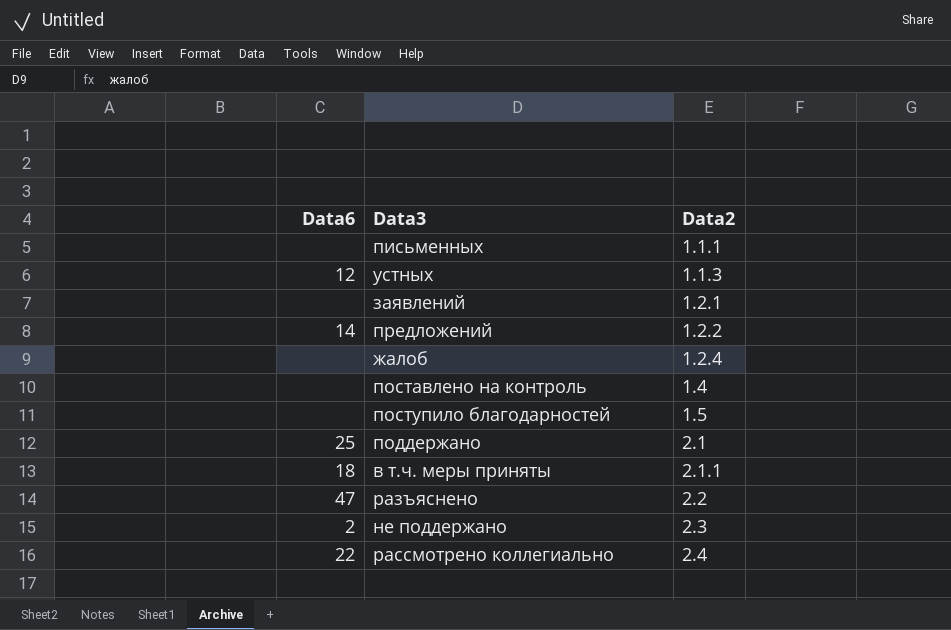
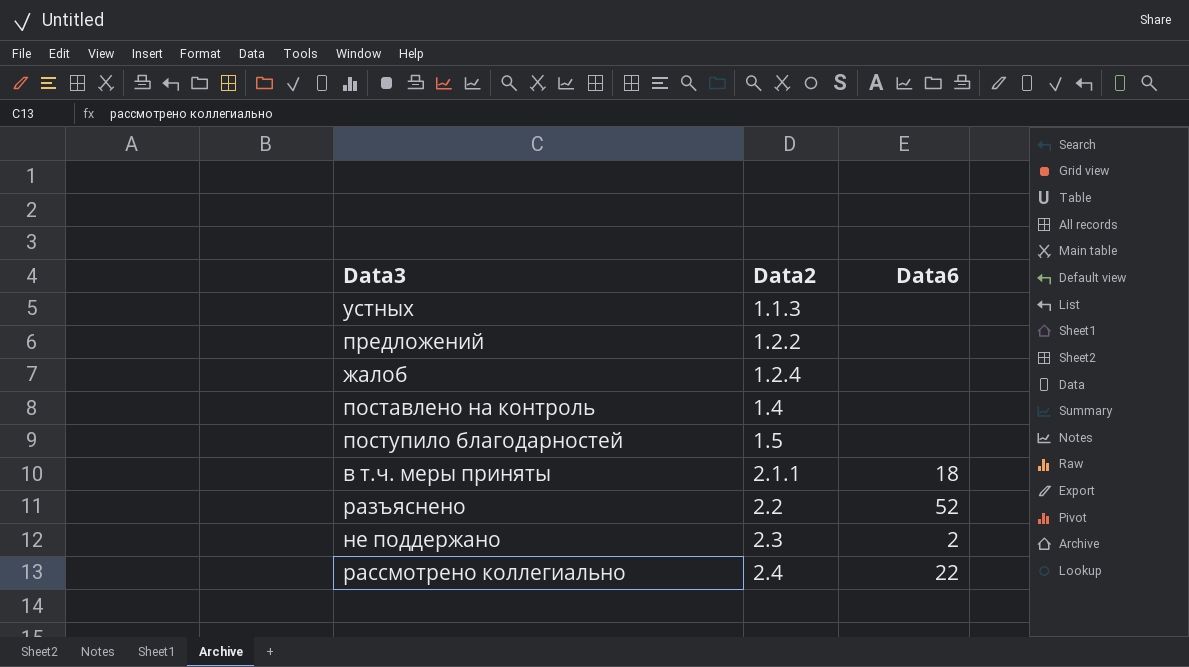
column Data6 | position: 1 -> 3
row письменных: none | 1.1.1 -> none
row заявлений: none | 1.2.1 -> none
row поддержано: 25 | 2.1 -> none
устных | Data6: 12 -> none
предложений | Data6: 14 -> none
разъяснено | Data6: 47 -> 52

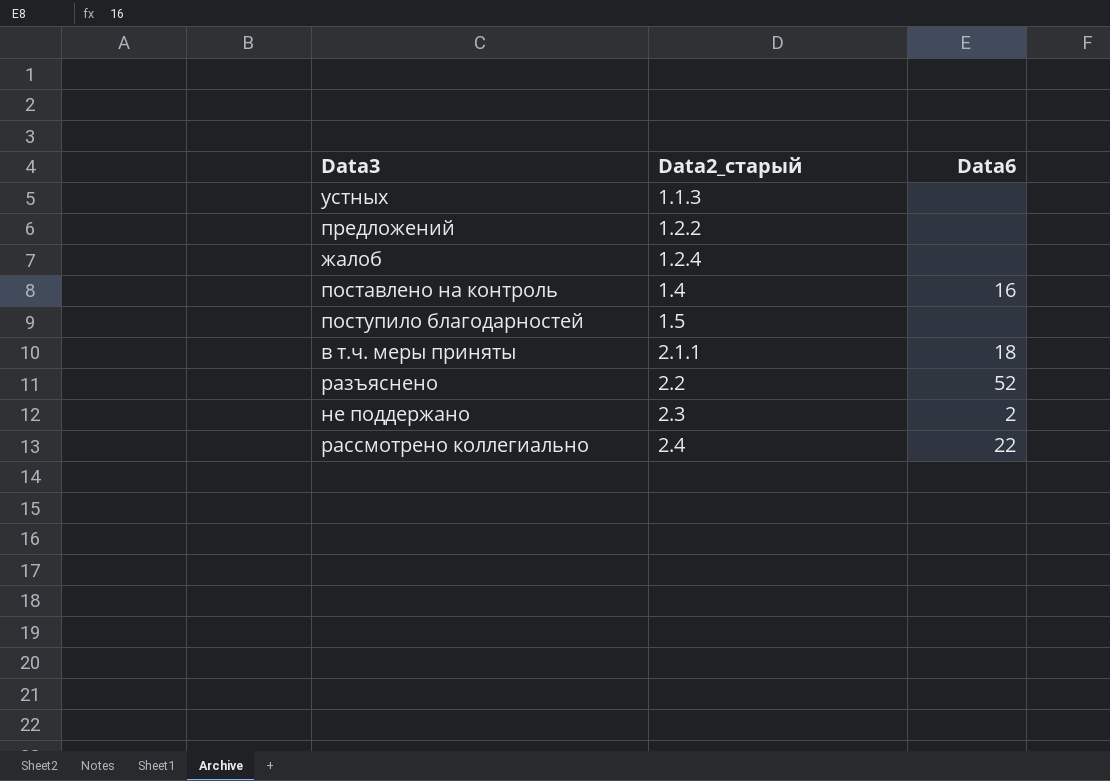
column name: Data2 -> Data2_старый
поставлено на контроль | Data6: none -> 16

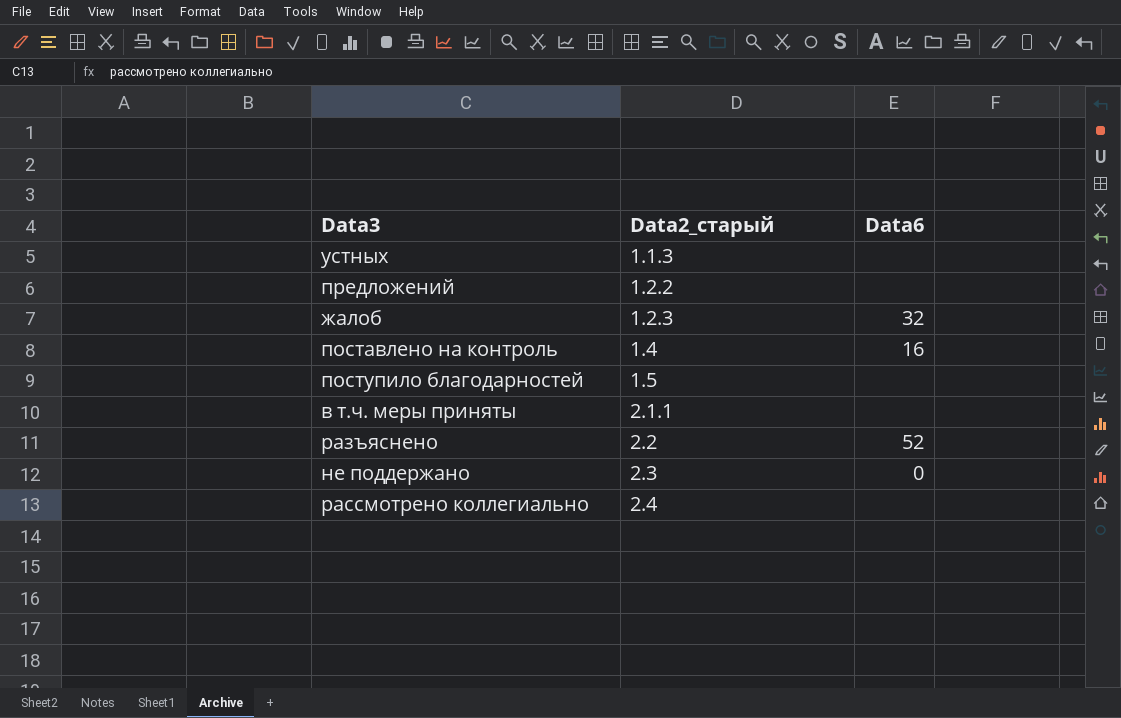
жалоб | Data2_старый: 1.2.4 -> 1.2.3
жалоб | Data6: none -> 32
в т.ч. меры приняты | Data6: 18 -> none
не поддержано | Data6: 2 -> 0
рассмотрено коллегиально | Data6: 22 -> none

